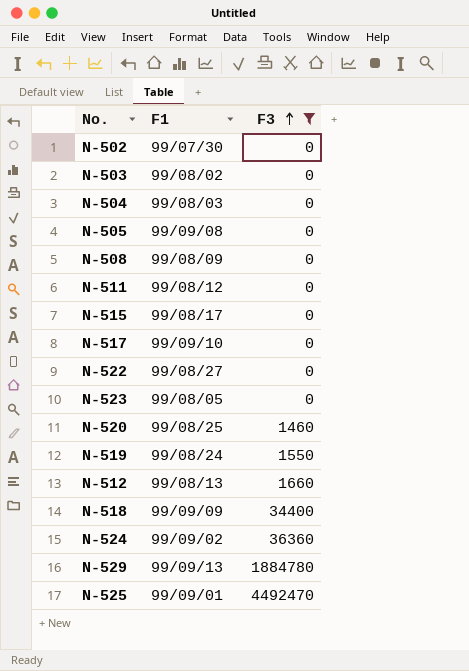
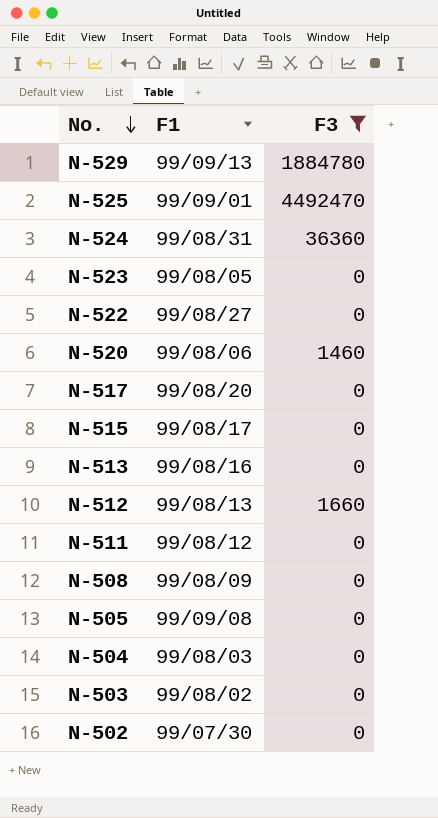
row order: F3 ascending -> No. descending
row N-519: 99/08/24 | 1550 -> none
row N-518: 99/09/09 | 34400 -> none
N-524 | F1: 99/09/02 -> 99/08/31
N-520 | F1: 99/08/25 -> 99/08/06
N-517 | F1: 99/09/10 -> 99/08/20
row N-513: none -> 99/08/16 | 0

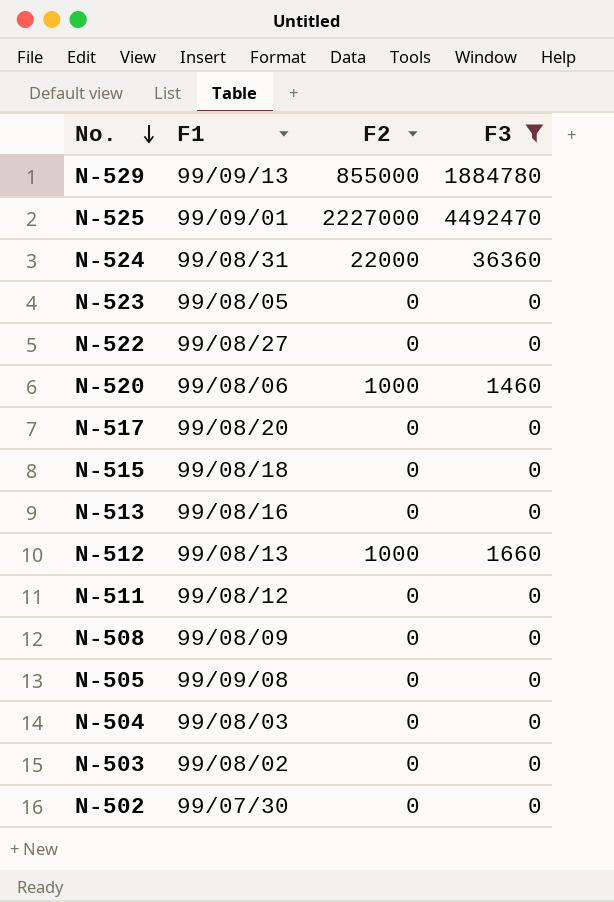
column F2 | position: none -> 3
N-515 | F1: 99/08/17 -> 99/08/18

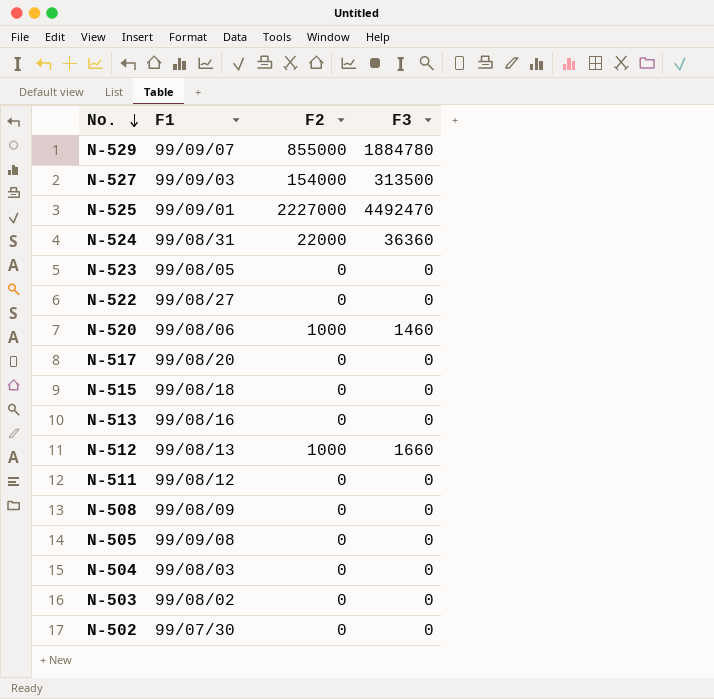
filter: F3 != 313500 -> none
N-529 | F1: 99/09/13 -> 99/09/07

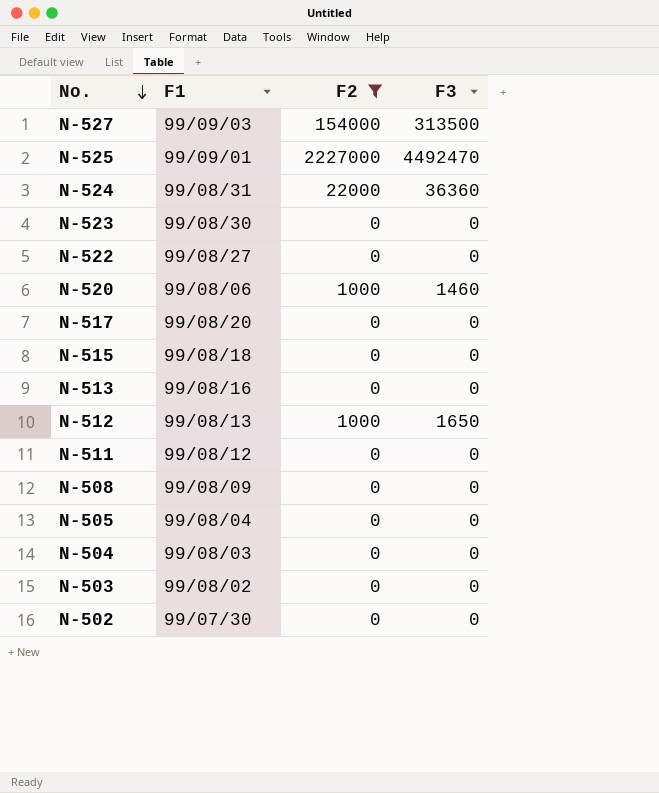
filter: none -> F2 != 855000
N-523 | F1: 99/08/05 -> 99/08/30
N-512 | F3: 1660 -> 1650
N-505 | F1: 99/09/08 -> 99/08/04

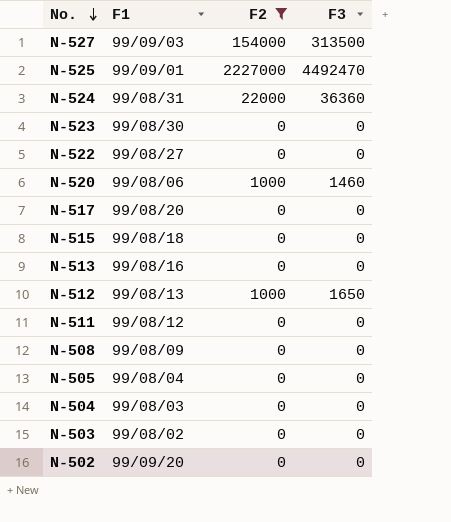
N-502 | F1: 99/07/30 -> 99/09/20

